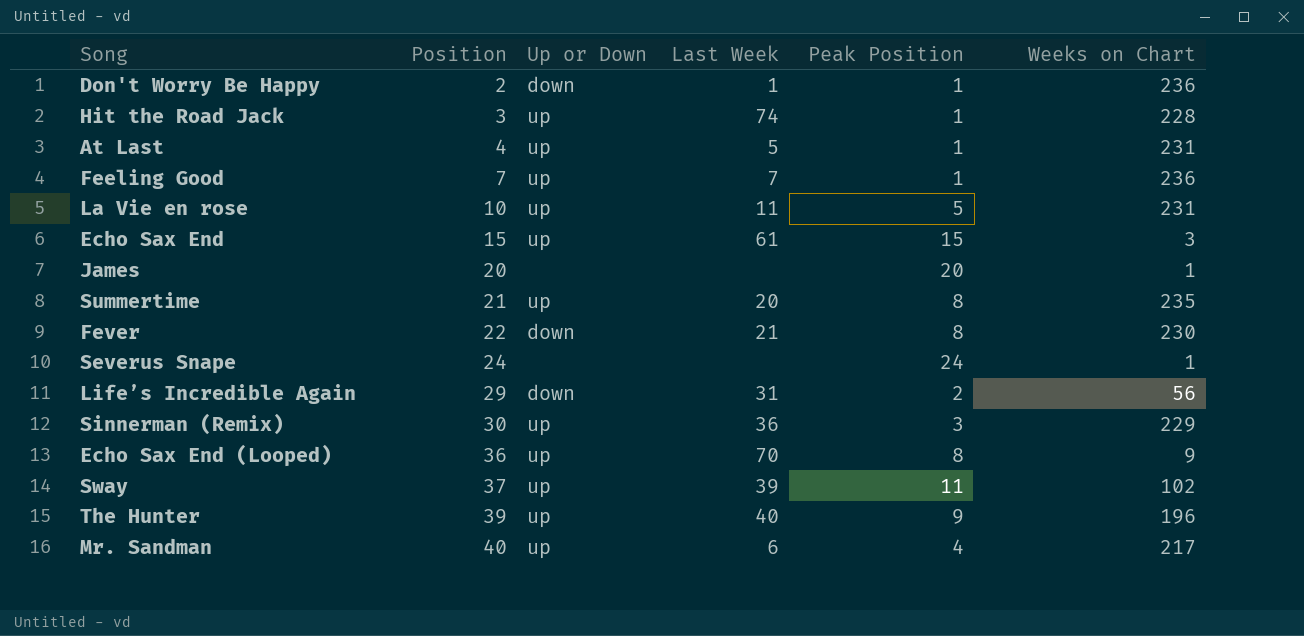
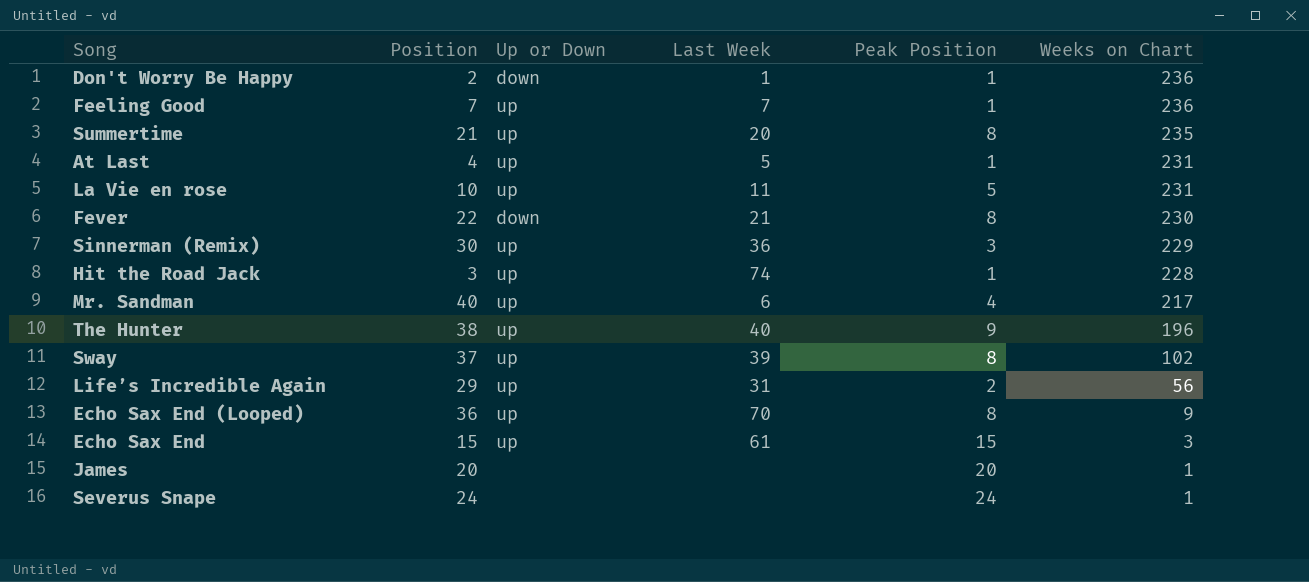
row order: Position ascending -> Weeks on Chart descending
The Hunter | Position: 39 -> 38
Sway | Peak Position: 11 -> 8
Life’s Incredible Again | Up or Down: down -> up

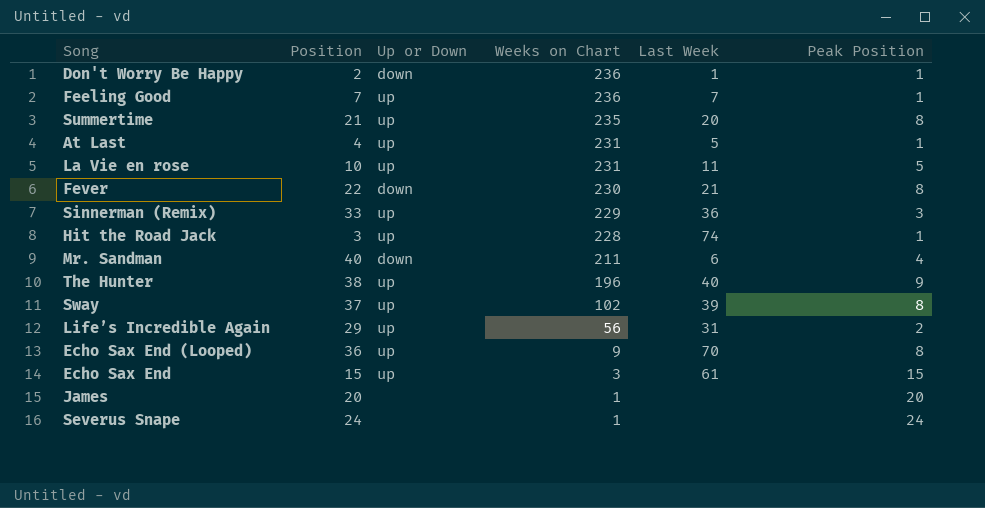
column Weeks on Chart | position: 6 -> 4
Sinnerman (Remix) | Position: 30 -> 33
Mr. Sandman | Up or Down: up -> down
Mr. Sandman | Weeks on Chart: 217 -> 211

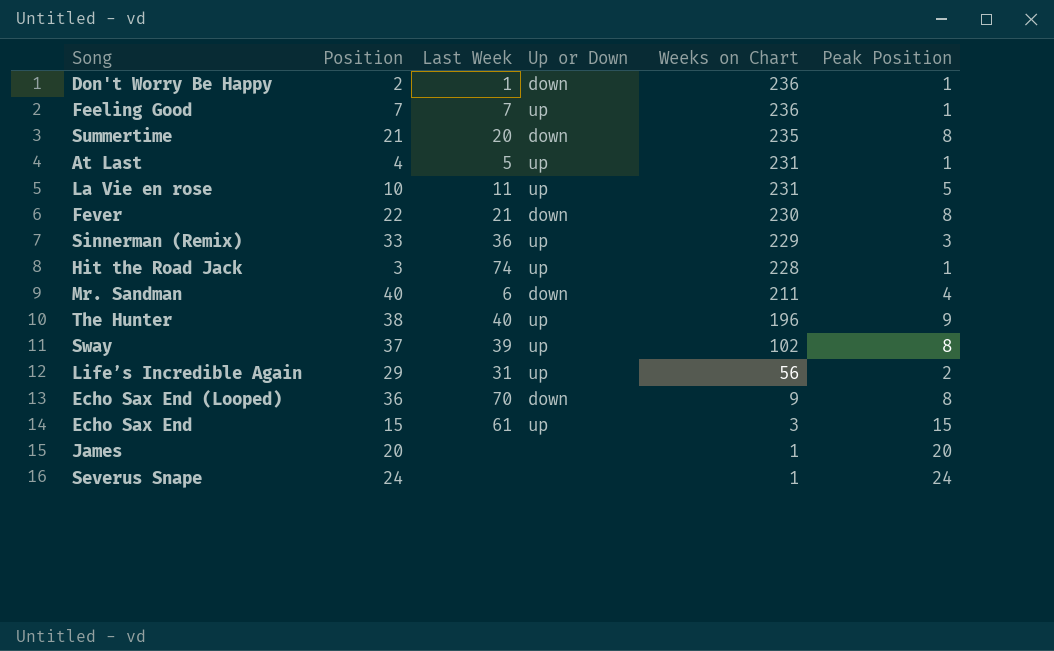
column Last Week | position: 5 -> 3
Summertime | Up or Down: up -> down
Echo Sax End (Looped) | Up or Down: up -> down

